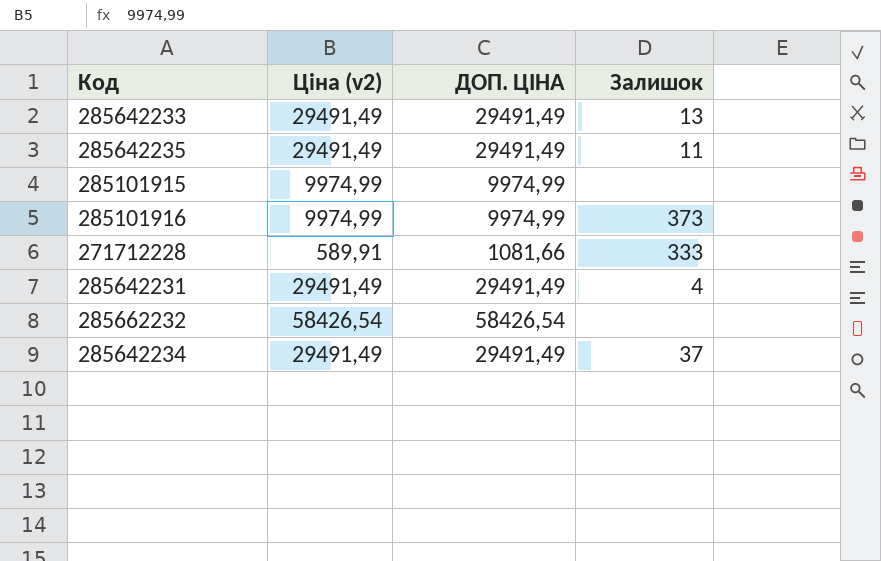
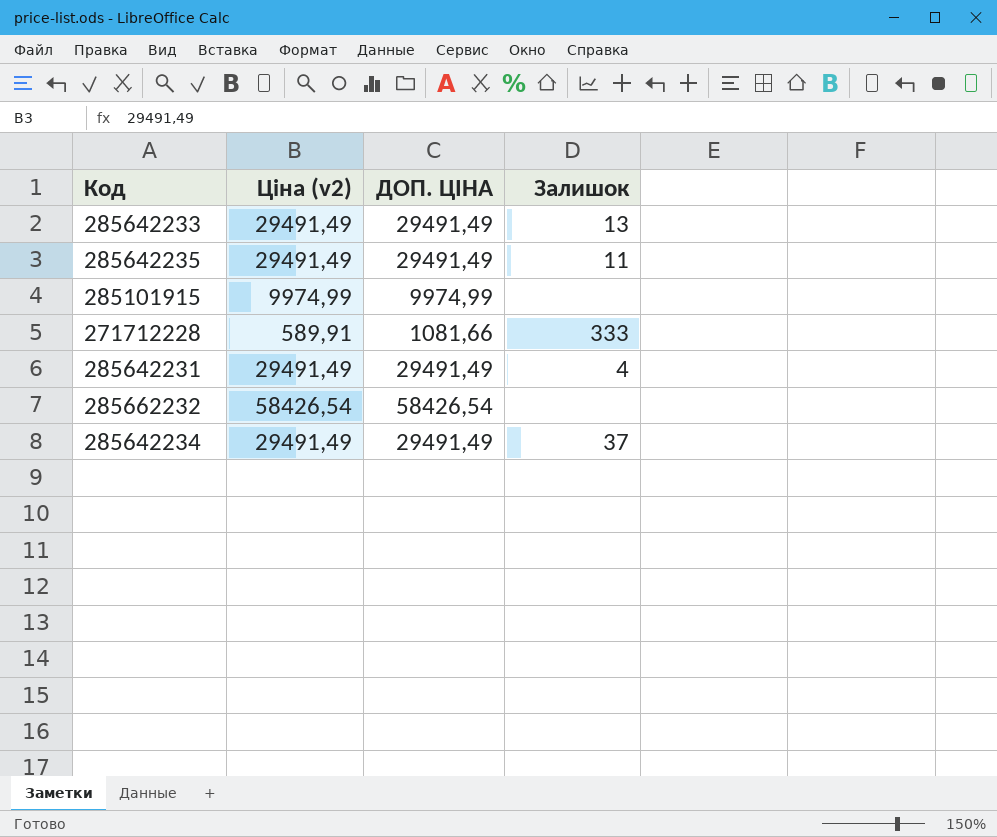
row 285101916: 9974,99 | 9974,99 | 373 -> none

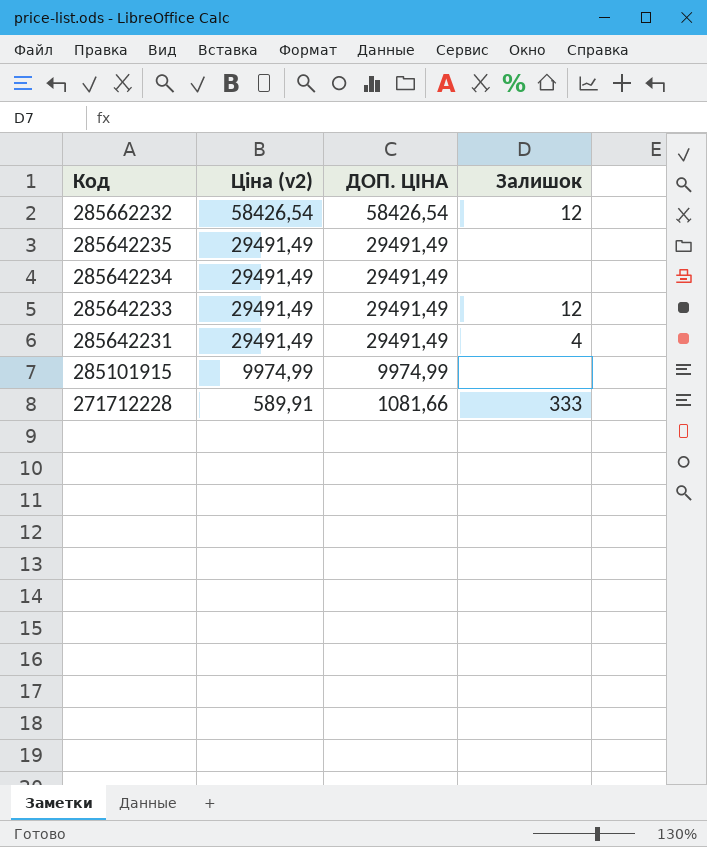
row order: none -> Код descending
285662232 | Залишок: none -> 12
285642235 | Залишок: 11 -> none
285642234 | Залишок: 37 -> none
285642233 | Залишок: 13 -> 12

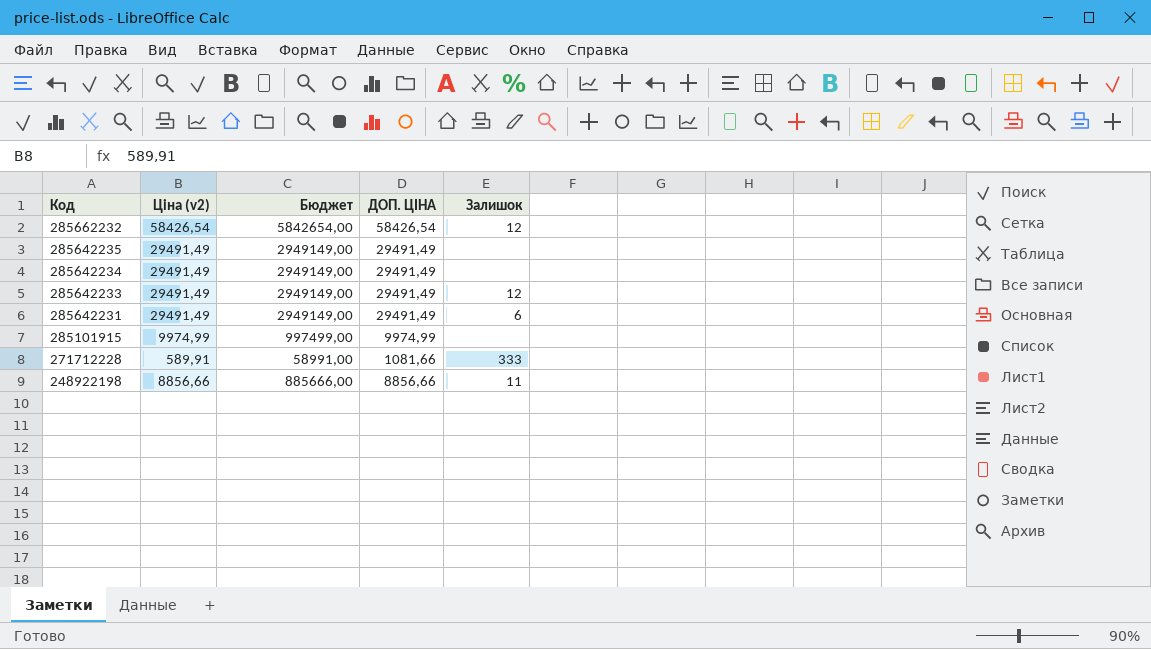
column Бюджет | formula: none -> [Ціна (v2)] * 100
285642231 | Залишок: 4 -> 6
row 248922198: none -> 8856,66 | 885666,00 | 8856,66 | 11

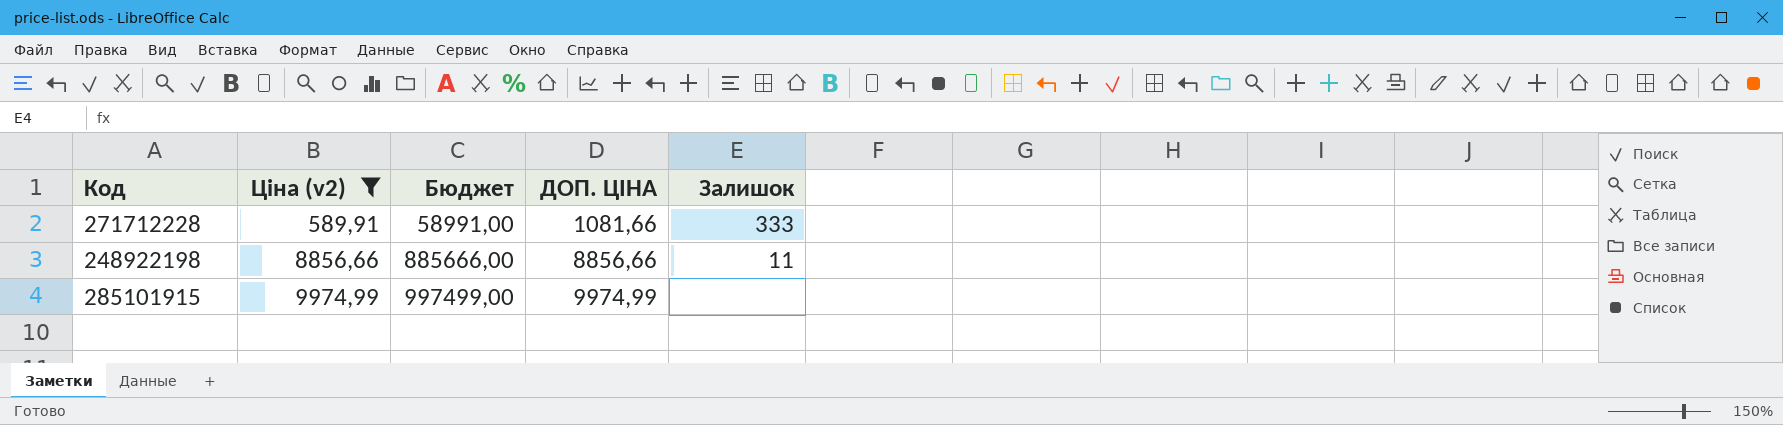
filter: none -> Ціна (v2) <= 9974,99
row order: Код descending -> Ціна (v2) ascending

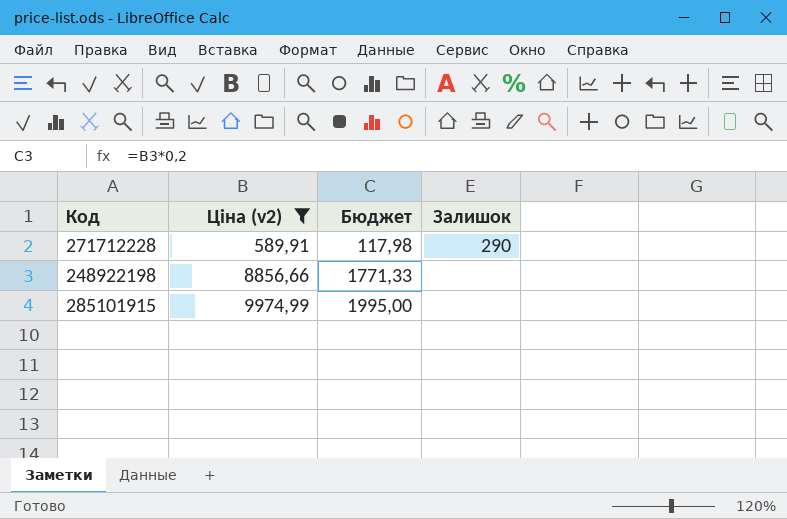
column ДОП. ЦІНА | position: 4 -> none
column Бюджет | formula: [Ціна (v2)] * 100 -> [Ціна (v2)] * 0,2
271712228 | Залишок: 333 -> 290
248922198 | Залишок: 11 -> none

